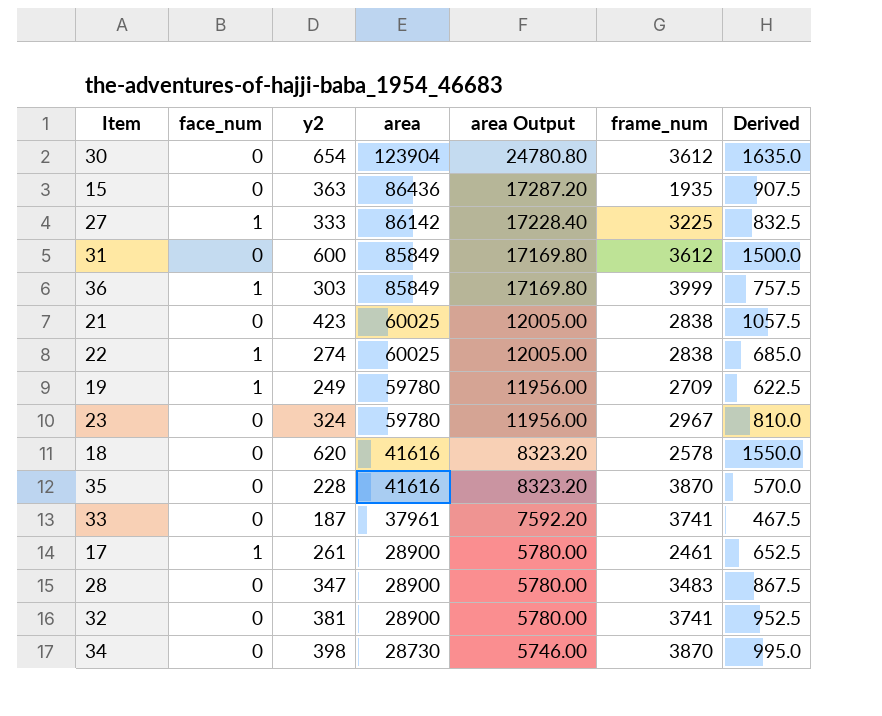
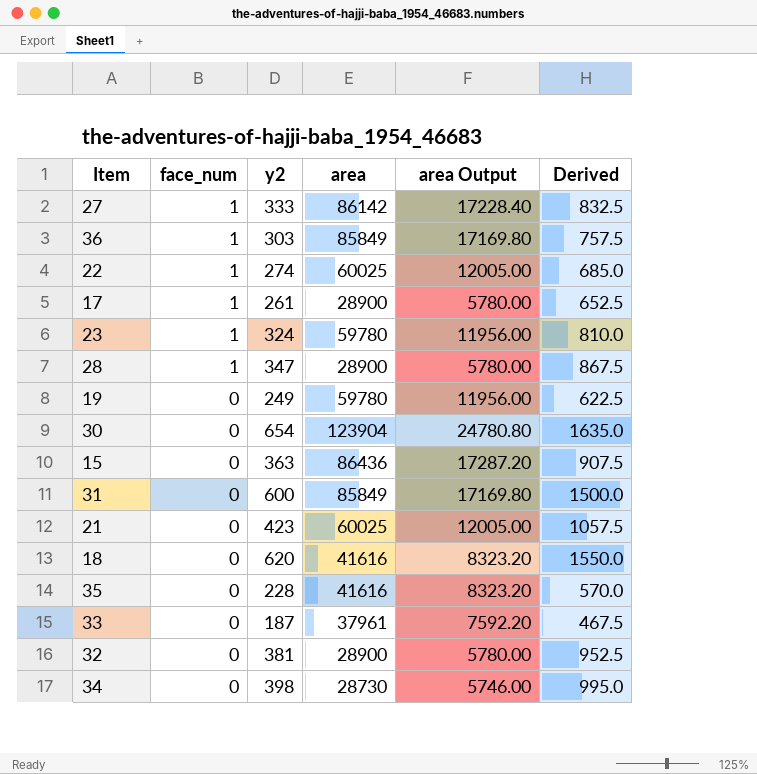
row order: area descending -> face_num descending
column frame_num | position: 6 -> none
23 | face_num: 0 -> 1
28 | face_num: 0 -> 1
19 | face_num: 1 -> 0

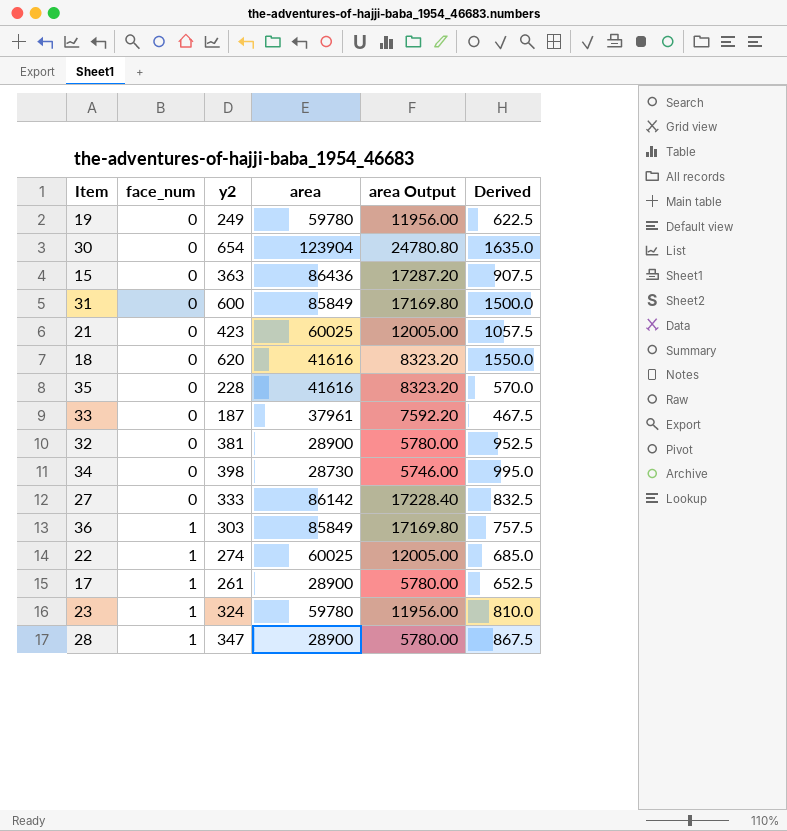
row order: face_num descending -> face_num ascending
27 | face_num: 1 -> 0

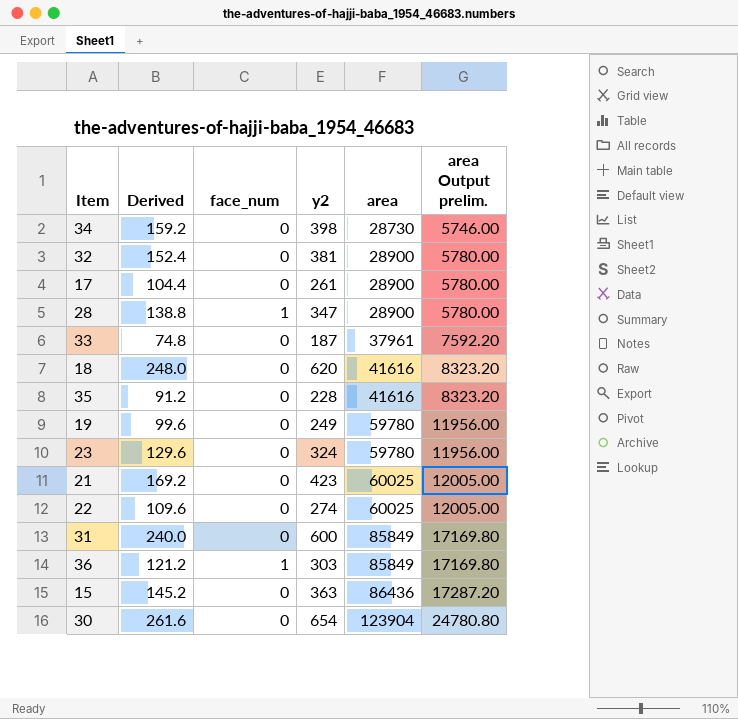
row order: face_num ascending -> area ascending
column Derived | formula: [y2] * 2.5 -> [y2] * 0.4
column Derived | position: 6 -> 2
column name: area Output -> area Output prelim.
row 27: 0 | 333 | 86142 | 17228.40 | 832.5 -> none
17 | face_num: 1 -> 0
23 | face_num: 1 -> 0
22 | face_num: 1 -> 0

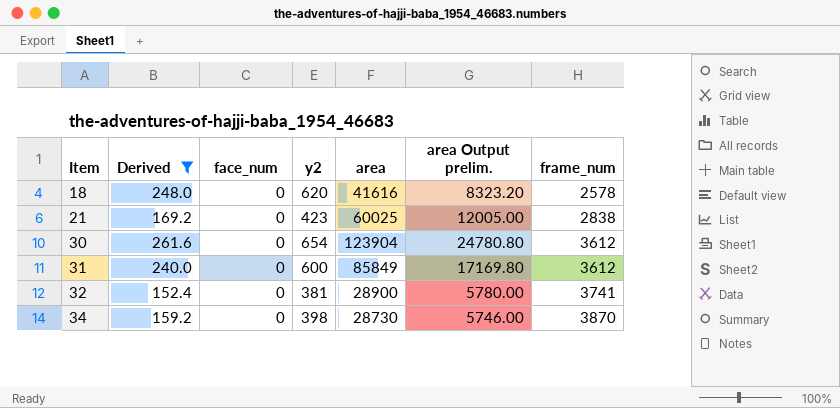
filter: none -> Derived >= 152.4
row order: area ascending -> Item ascending
column frame_num | position: none -> 7

